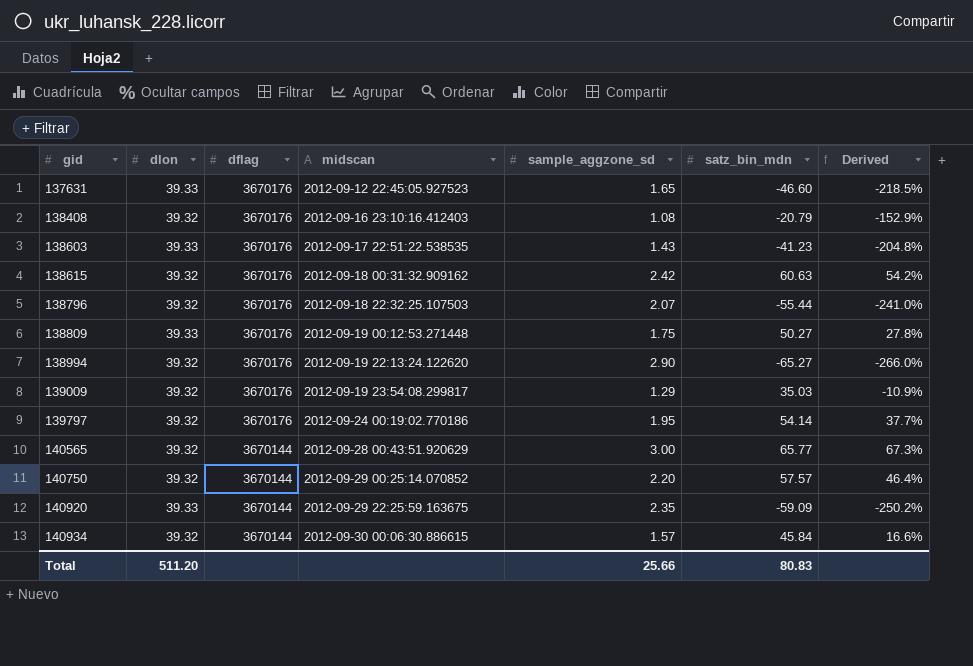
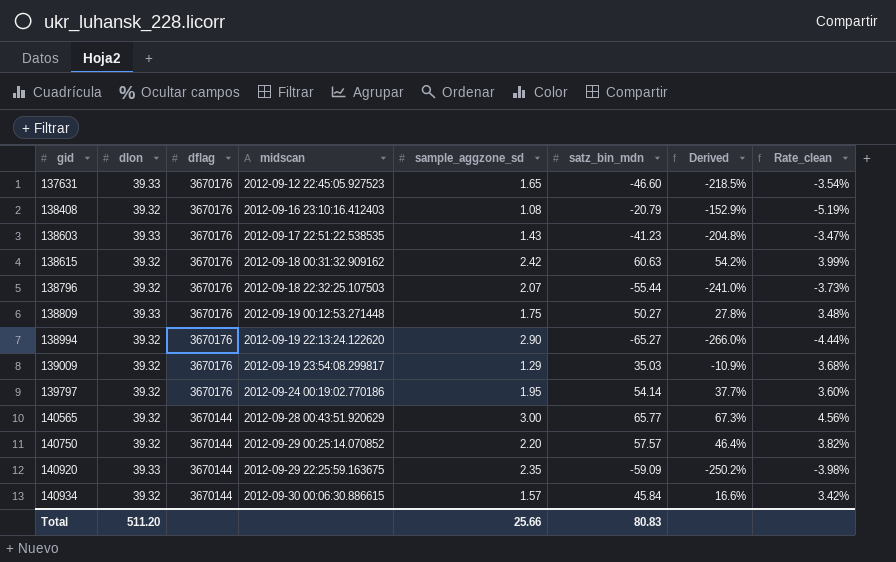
column Rate_clean | formula: none -> [sample_aggzone_sd] / [satz_bin_mdn]

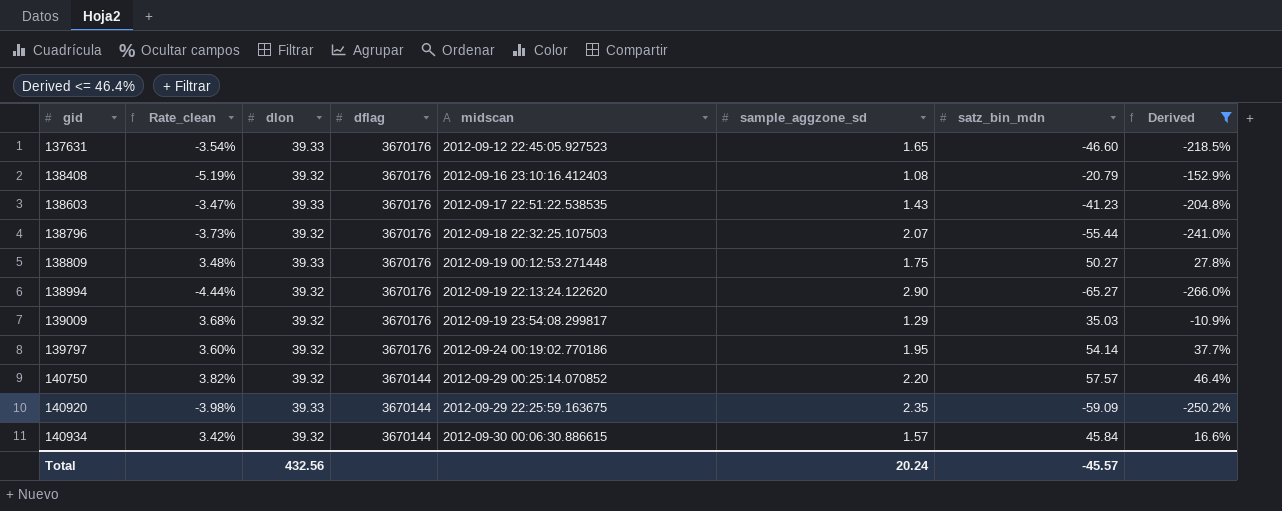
filter: none -> Derived <= 46.4%
column Rate_clean | position: 8 -> 2
Total | dlon: 511.20 -> 432.56
Total | sample_aggzone_sd: 25.66 -> 20.24
Total | satz_bin_mdn: 80.83 -> -45.57

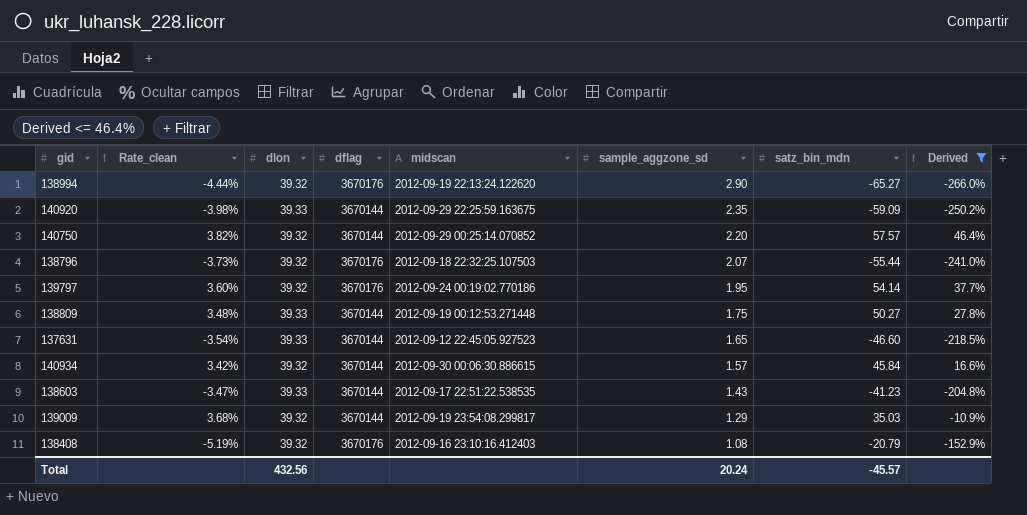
row order: gid ascending -> sample_aggzone_sd descending
138809 | dflag: 3670176 -> 3670144
137631 | dflag: 3670176 -> 3670144
138603 | dflag: 3670176 -> 3670144
139009 | dflag: 3670176 -> 3670144

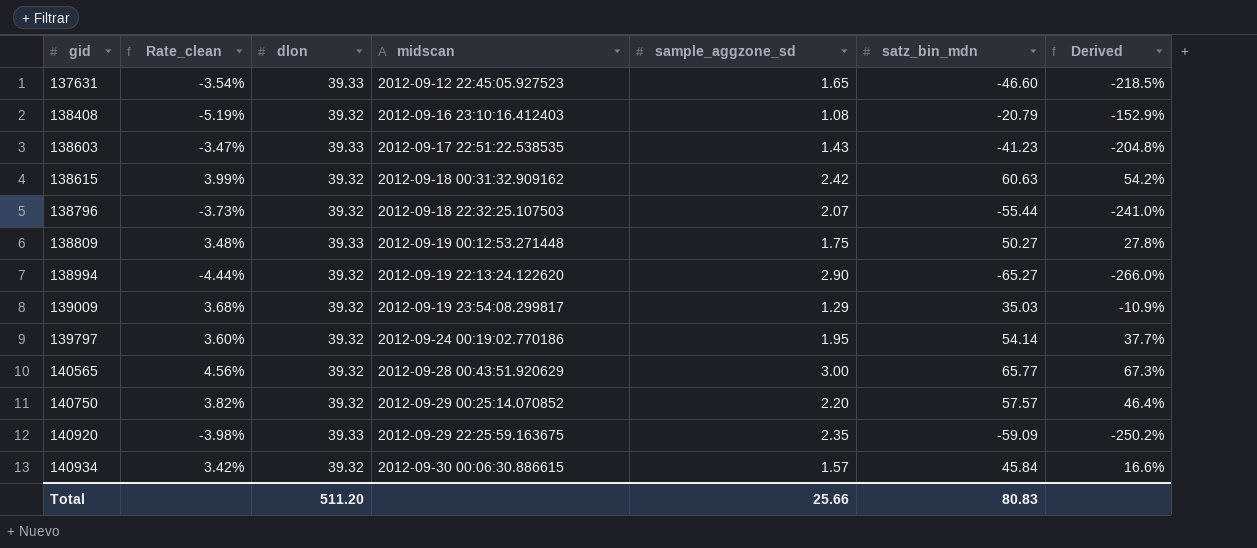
filter: Derived <= 46.4% -> none
row order: sample_aggzone_sd descending -> gid ascending
column dflag | position: 4 -> none
Total | dlon: 432.56 -> 511.20
Total | sample_aggzone_sd: 20.24 -> 25.66
Total | satz_bin_mdn: -45.57 -> 80.83

